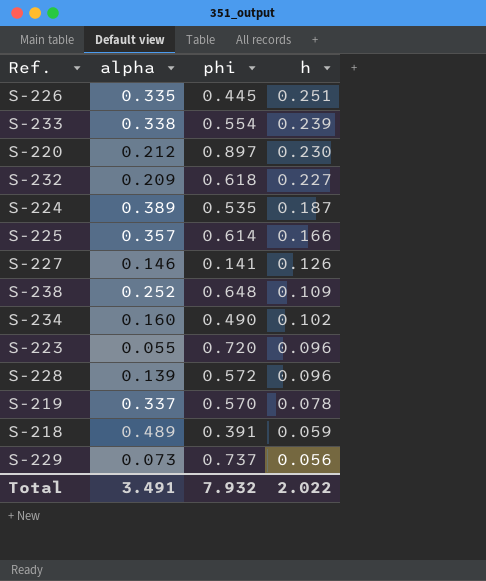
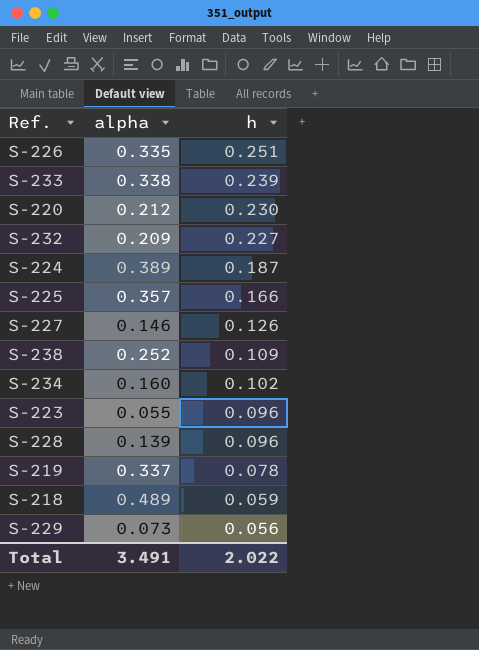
column phi | position: 3 -> none

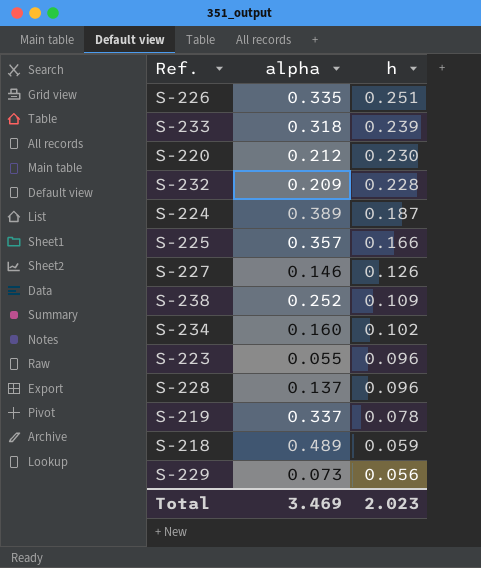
S-233 | alpha: 0.338 -> 0.318
S-232 | h: 0.227 -> 0.228
S-228 | alpha: 0.139 -> 0.137
Total | alpha: 3.491 -> 3.469
Total | h: 2.022 -> 2.023

